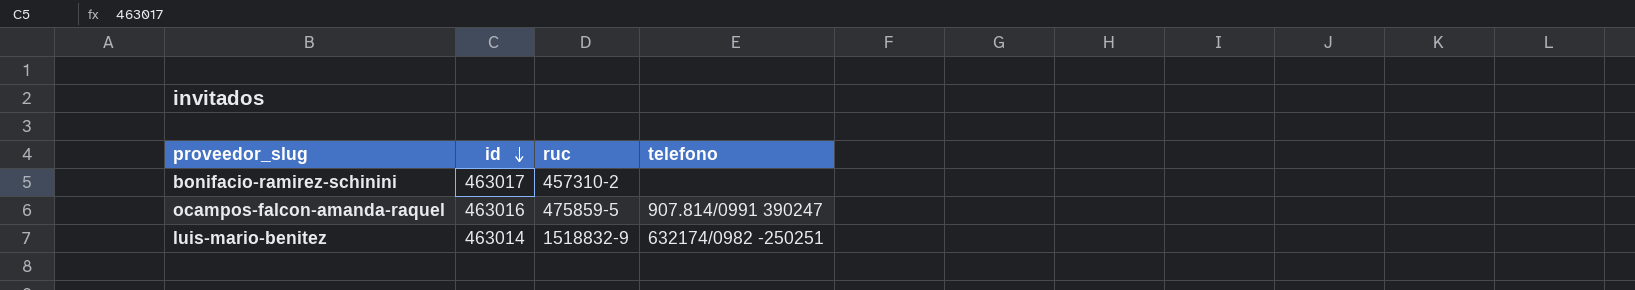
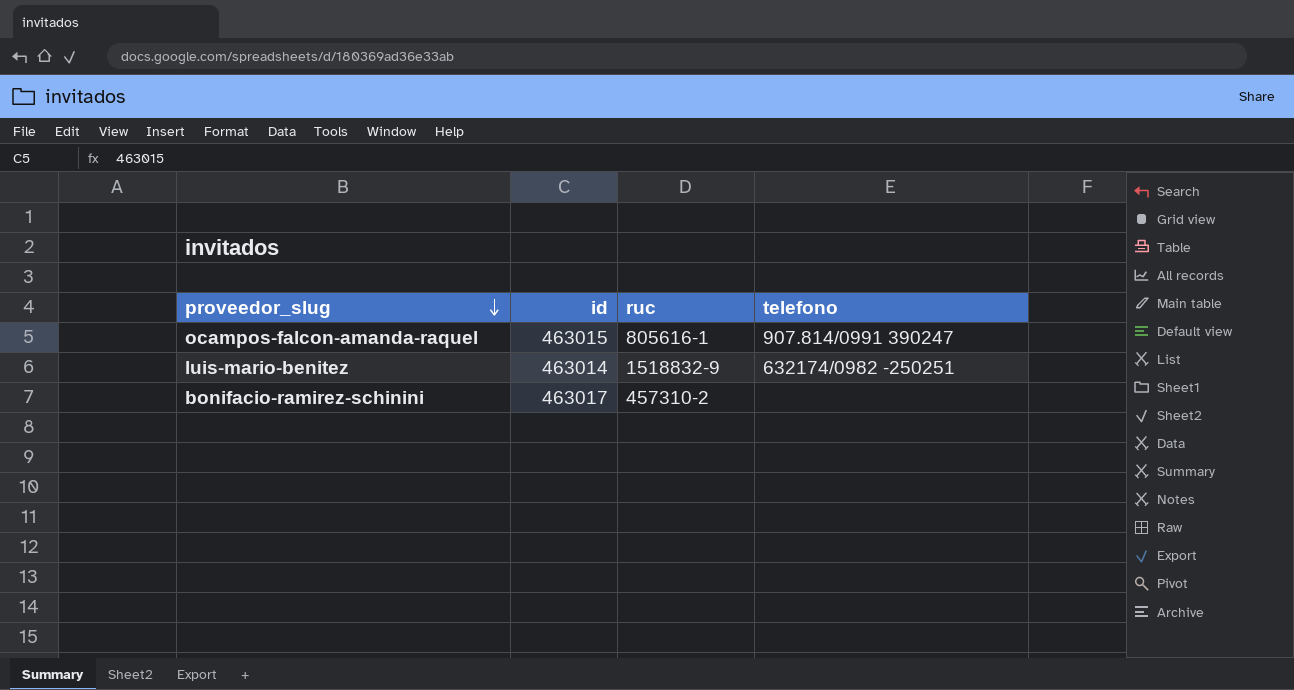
row order: id descending -> proveedor_slug descending
ocampos-falcon-amanda-raquel | id: 463016 -> 463015
ocampos-falcon-amanda-raquel | ruc: 475859-5 -> 805616-1

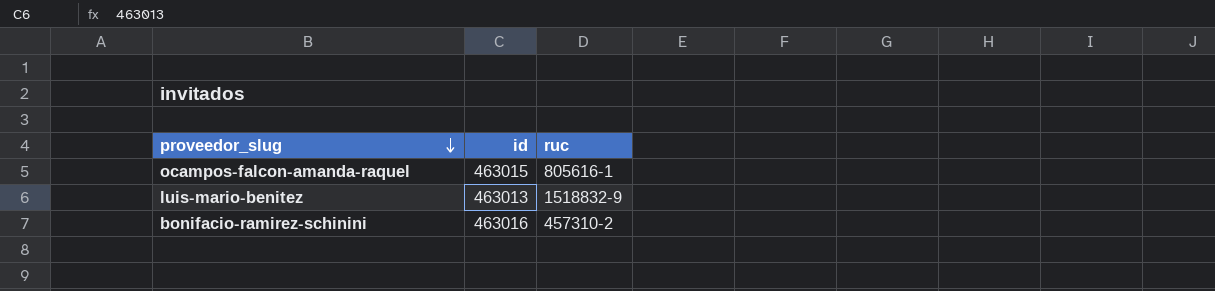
column telefono | position: 4 -> none
luis-mario-benitez | id: 463014 -> 463013
bonifacio-ramirez-schinini | id: 463017 -> 463016

